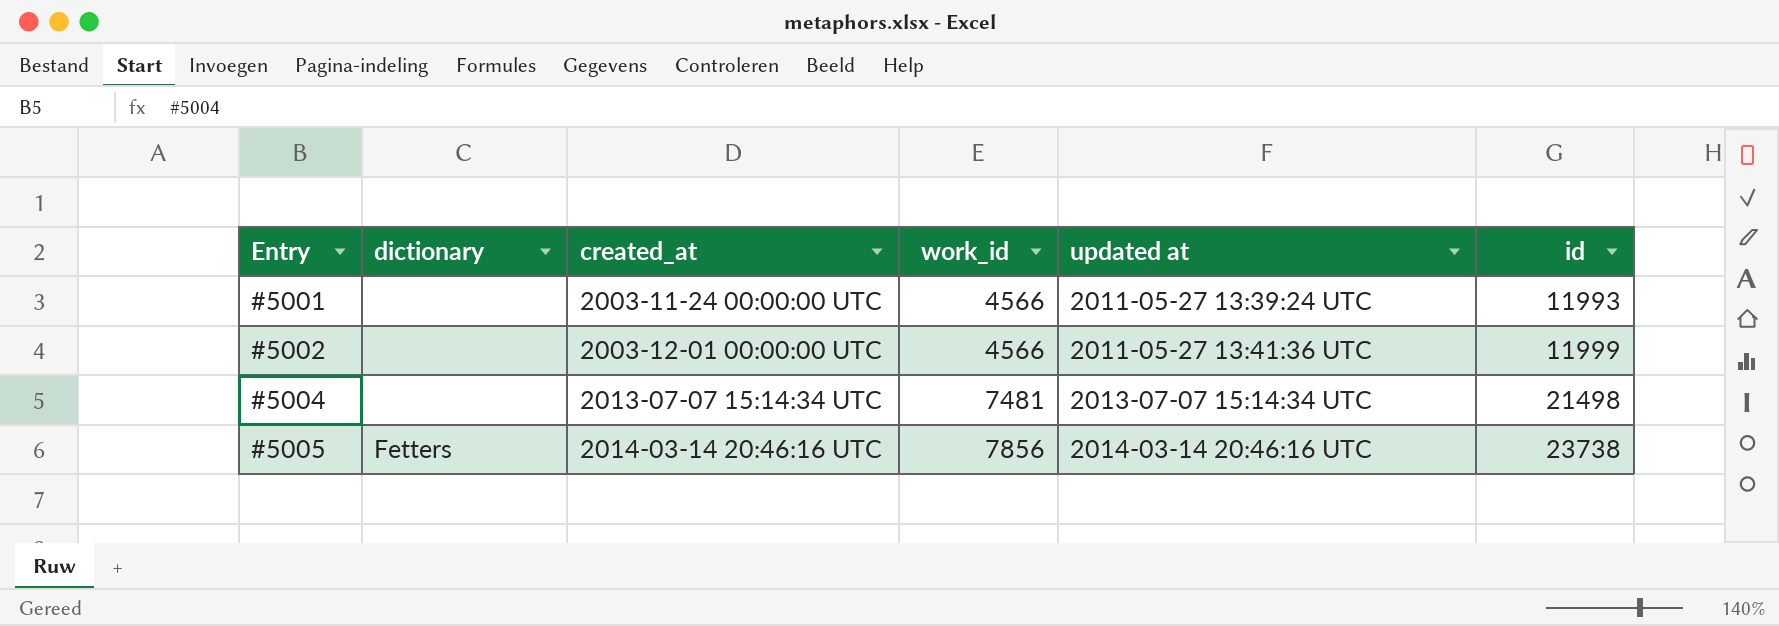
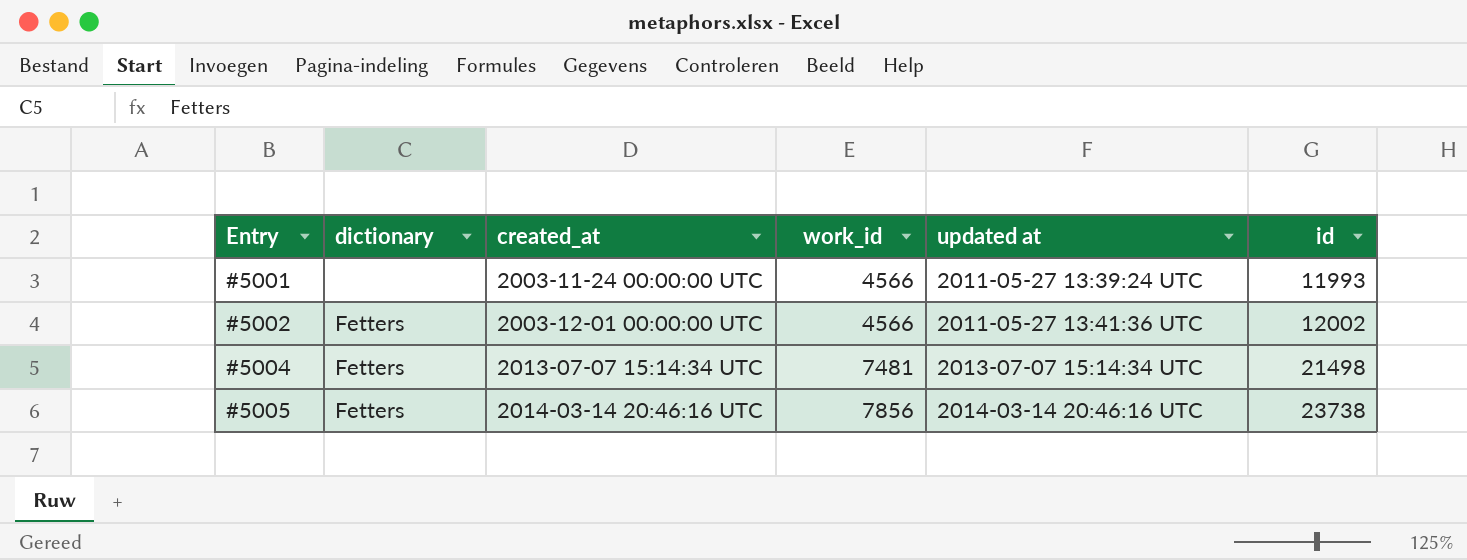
#5002 | dictionary: none -> Fetters
#5002 | id: 11999 -> 12002
#5004 | dictionary: none -> Fetters

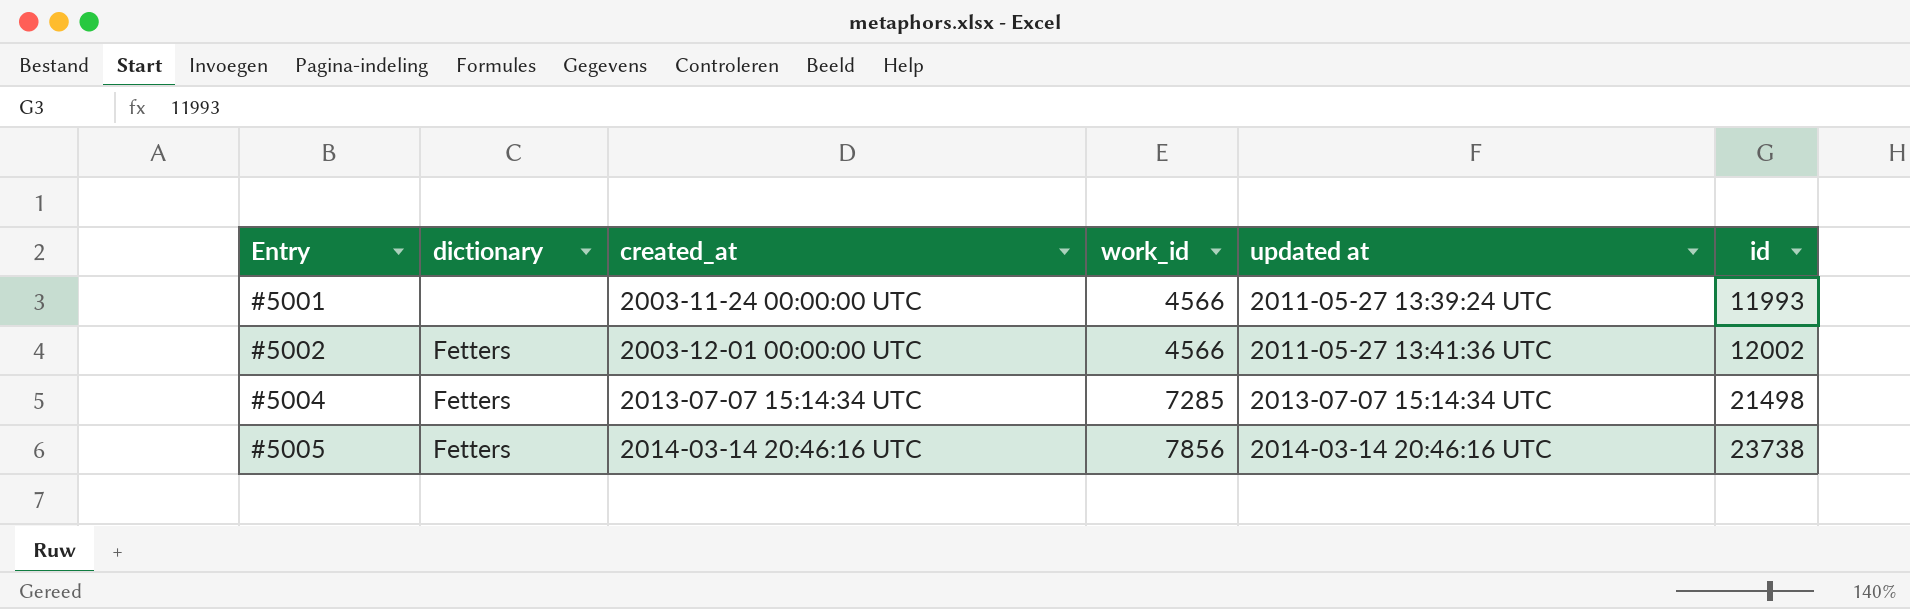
#5004 | work_id: 7481 -> 7285

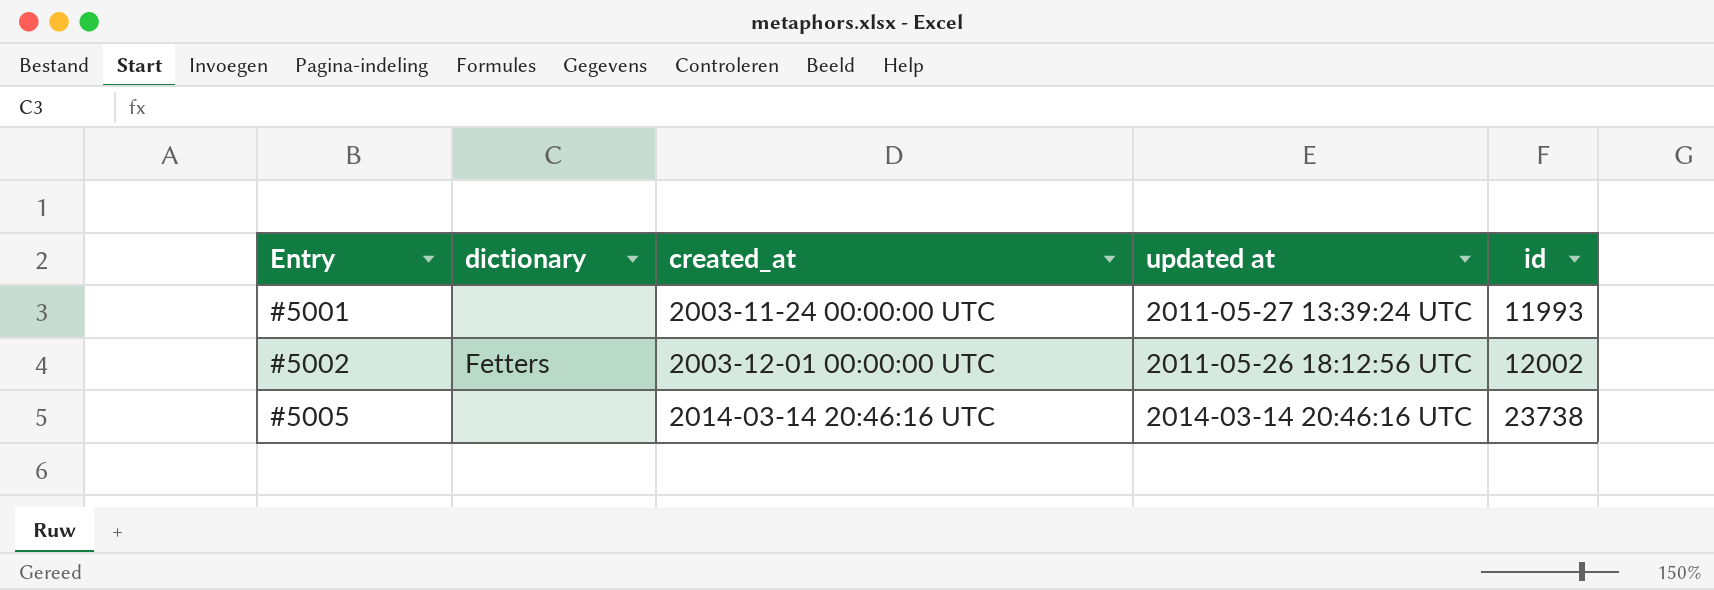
column work_id | position: 4 -> none
row #5004: Fetters | 2013-07-07 15:14:34 UTC | 7285 | 2013-07-07 15:14:34 UTC | 21498 -> none
#5002 | updated at: 2011-05-27 13:41:36 UTC -> 2011-05-26 18:12:56 UTC
#5005 | dictionary: Fetters -> none

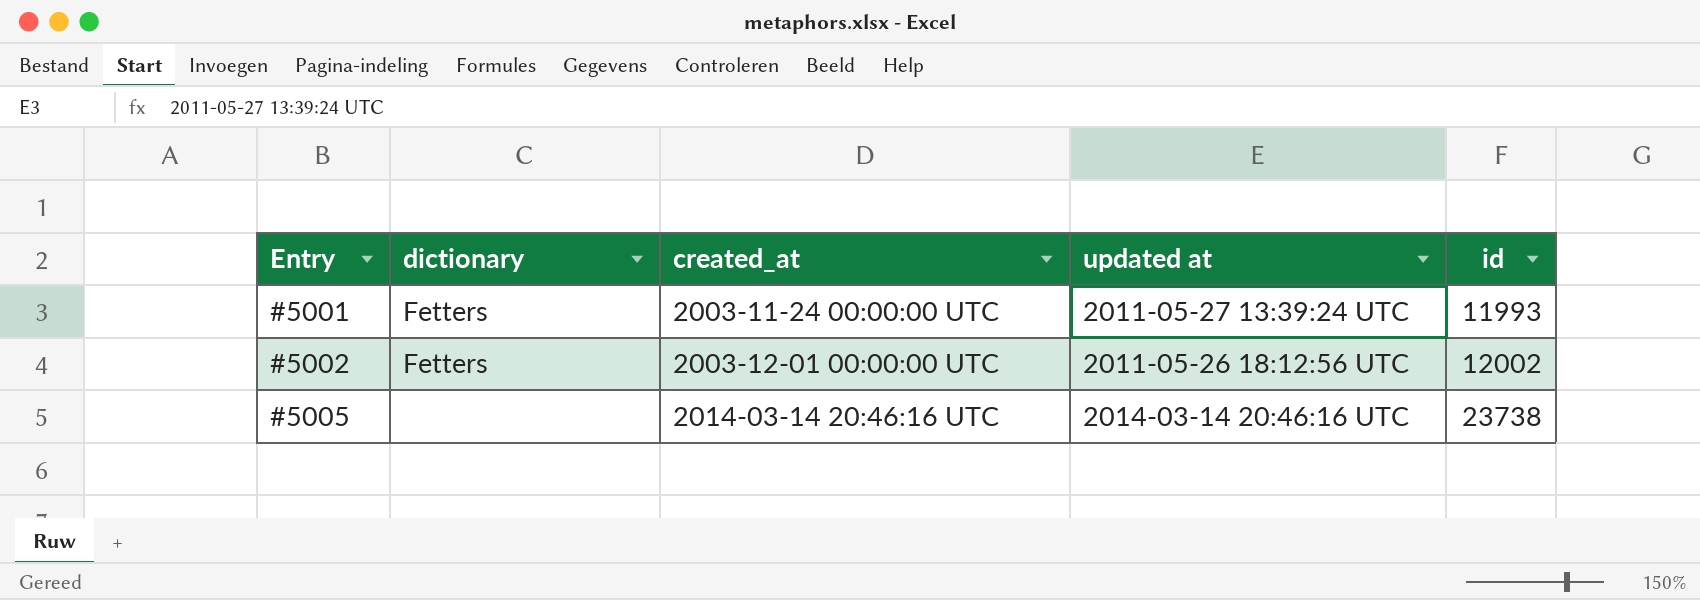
#5001 | dictionary: none -> Fetters

